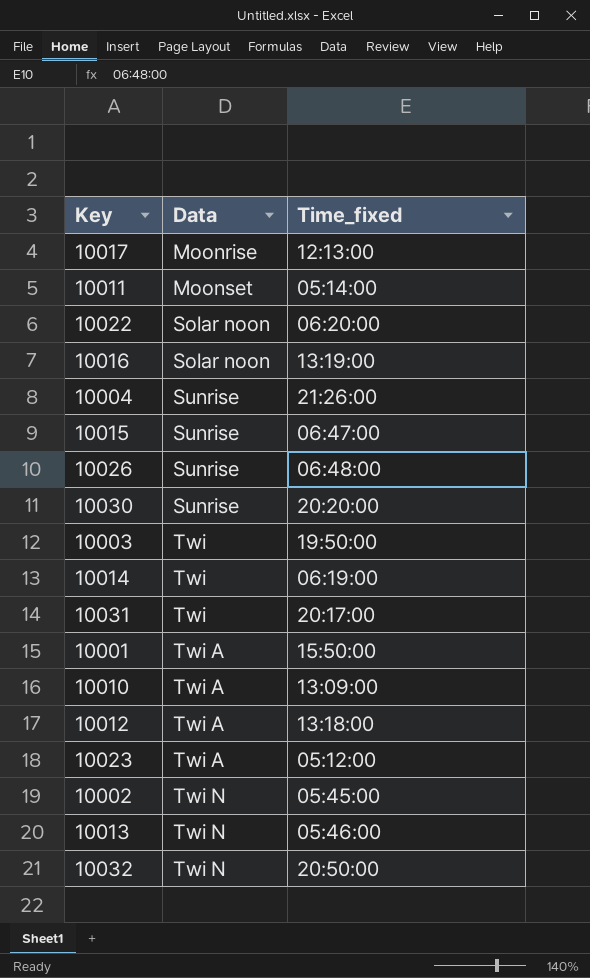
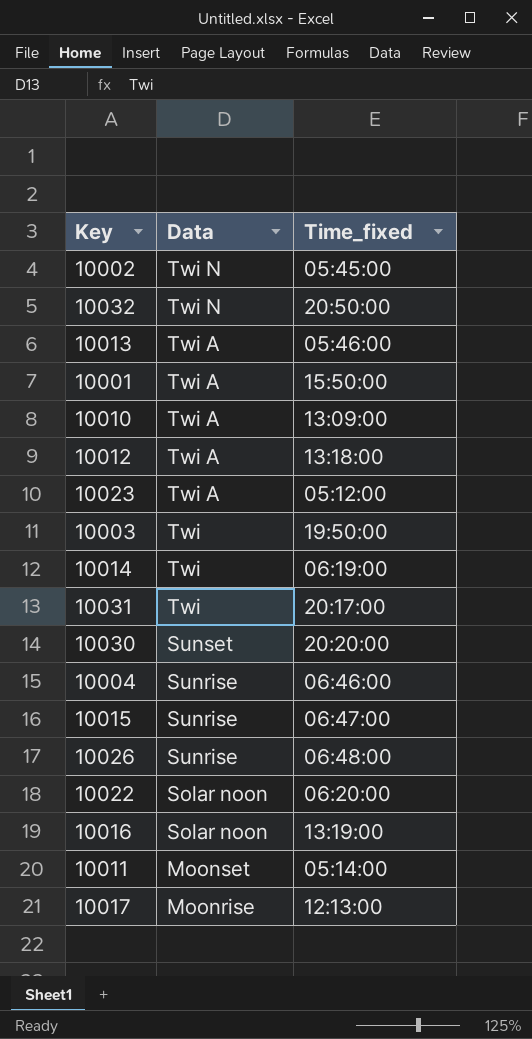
row order: Data ascending -> Data descending
10013 | Data: Twi N -> Twi A
10030 | Data: Sunrise -> Sunset
10004 | Time_fixed: 21:26:00 -> 06:46:00

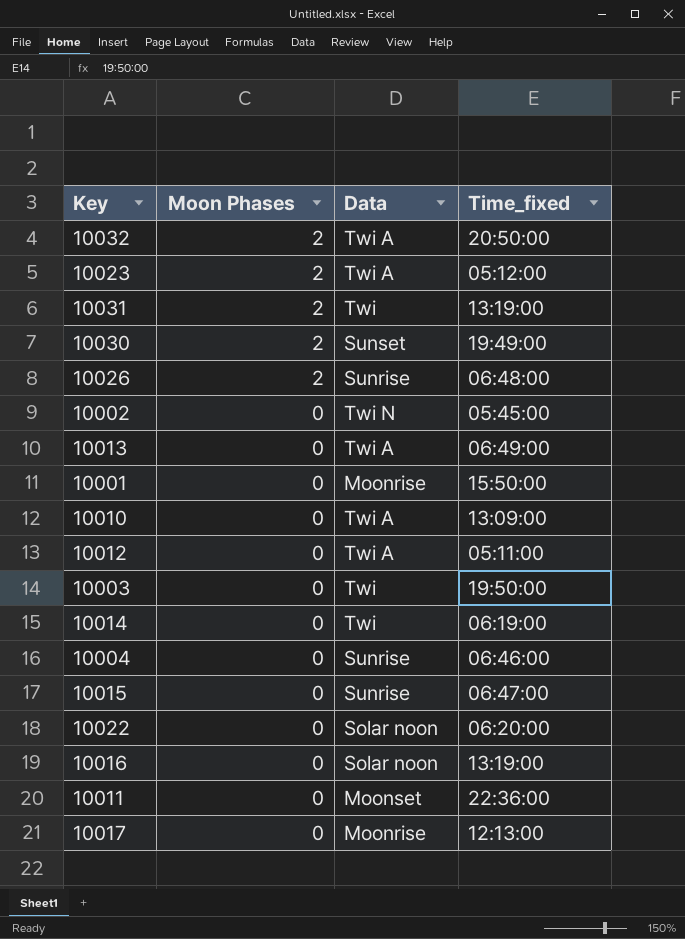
row order: Data descending -> Moon Phases descending
column Moon Phases | position: none -> 2
10032 | Data: Twi N -> Twi A
10031 | Time_fixed: 20:17:00 -> 13:19:00
10030 | Time_fixed: 20:20:00 -> 19:49:00
10013 | Time_fixed: 05:46:00 -> 06:49:00
10001 | Data: Twi A -> Moonrise
10012 | Time_fixed: 13:18:00 -> 05:11:00
10011 | Time_fixed: 05:14:00 -> 22:36:00

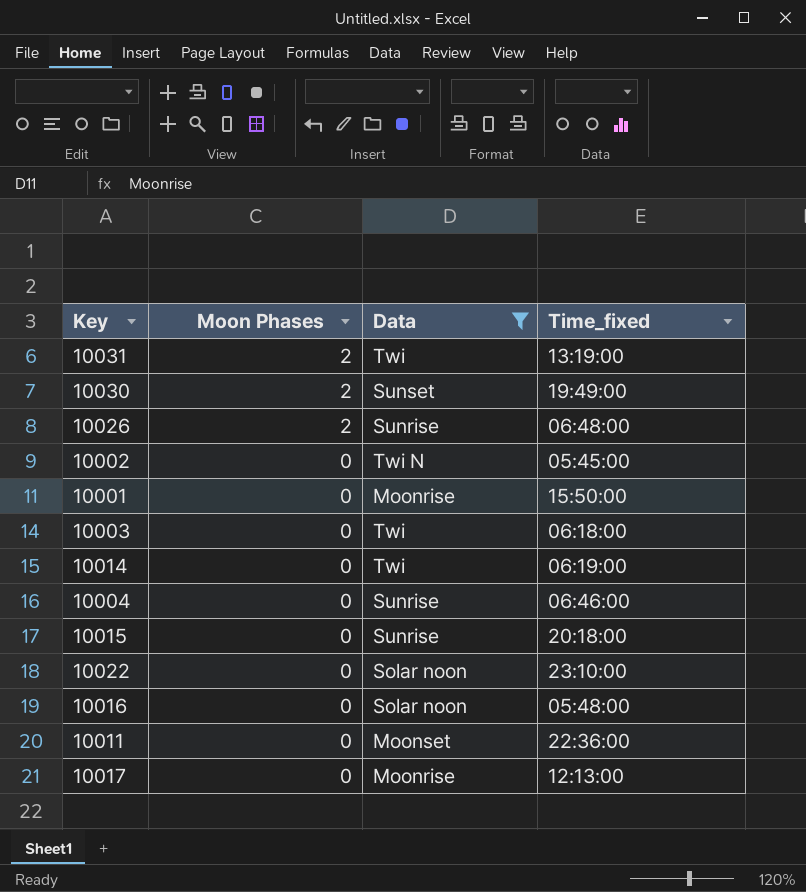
filter: none -> Data != Twi A
10003 | Time_fixed: 19:50:00 -> 06:18:00
10015 | Time_fixed: 06:47:00 -> 20:18:00
10022 | Time_fixed: 06:20:00 -> 23:10:00
10016 | Time_fixed: 13:19:00 -> 05:48:00

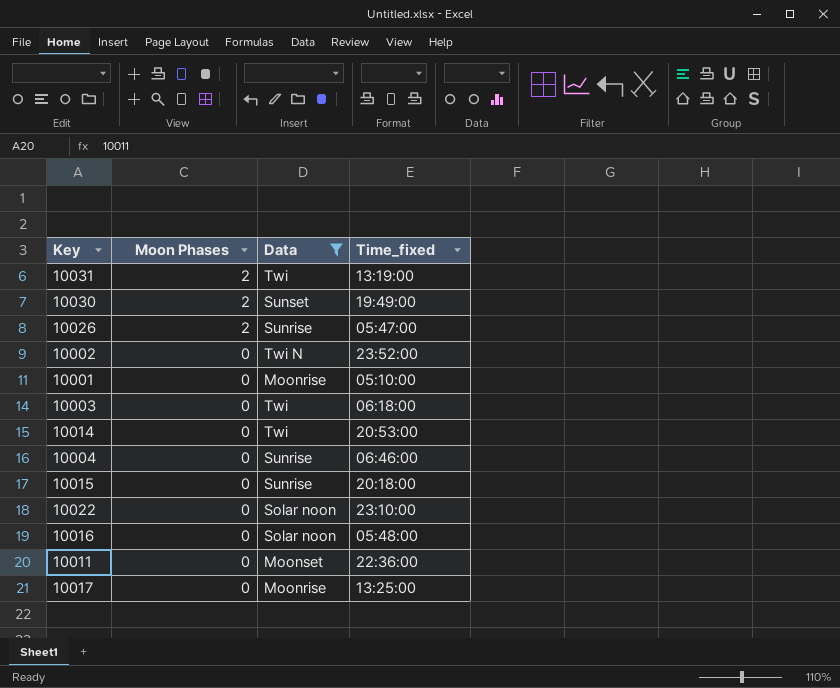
10026 | Time_fixed: 06:48:00 -> 05:47:00
10002 | Time_fixed: 05:45:00 -> 23:52:00
10001 | Time_fixed: 15:50:00 -> 05:10:00
10014 | Time_fixed: 06:19:00 -> 20:53:00
10017 | Time_fixed: 12:13:00 -> 13:25:00

